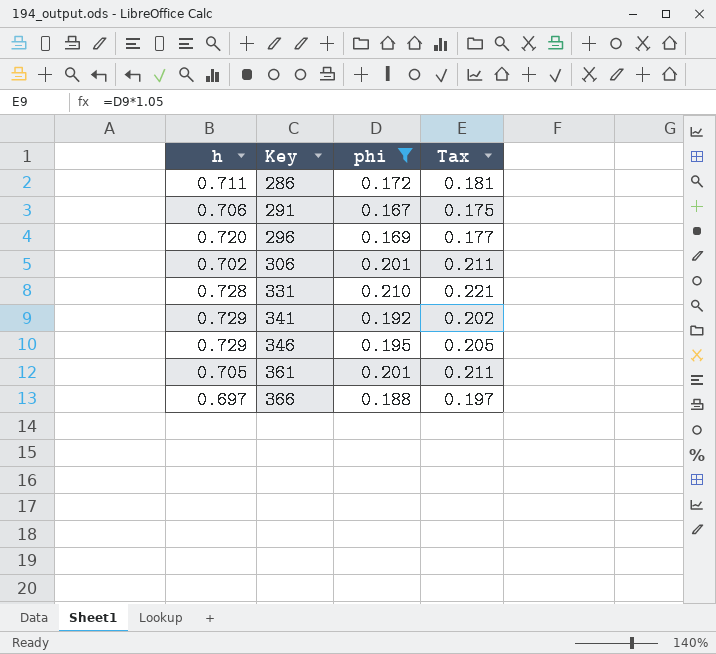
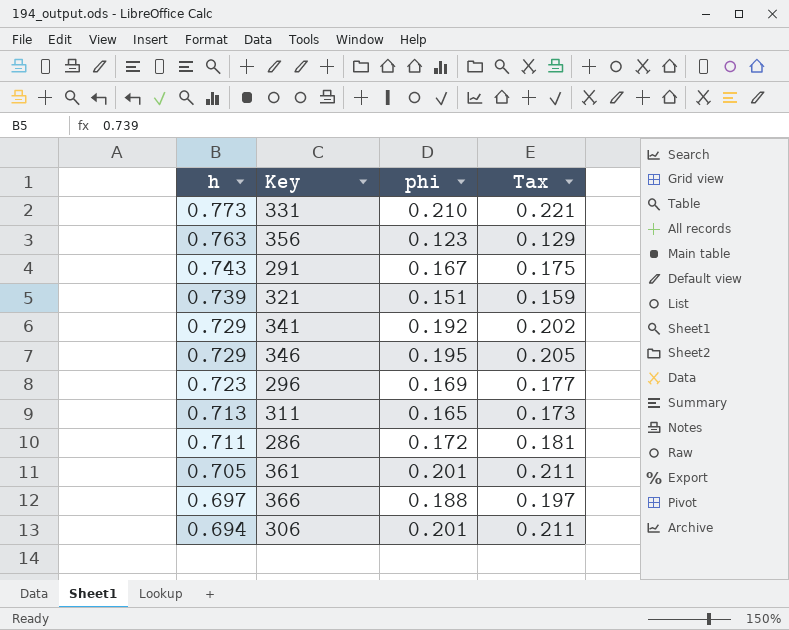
filter: phi >= 0.167 -> none
row order: Key ascending -> h descending
331 | h: 0.728 -> 0.773
291 | h: 0.706 -> 0.743
296 | h: 0.720 -> 0.723
306 | h: 0.702 -> 0.694

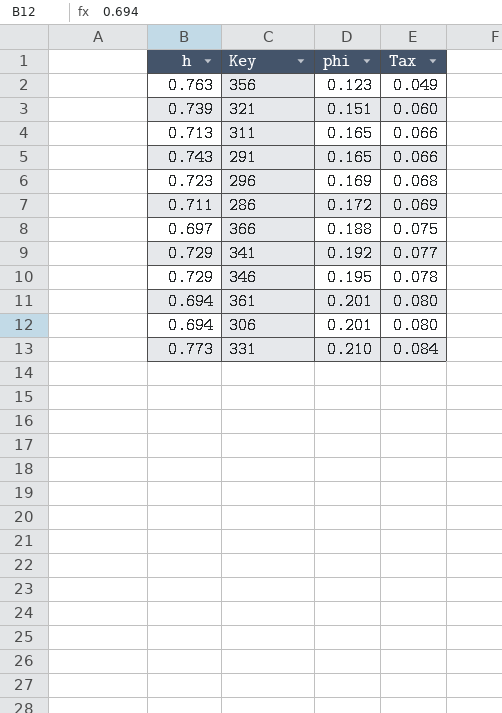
row order: h descending -> phi ascending
column Tax | formula: [phi] * 1.05 -> [phi] * 0.4
291 | phi: 0.167 -> 0.165
361 | h: 0.705 -> 0.694

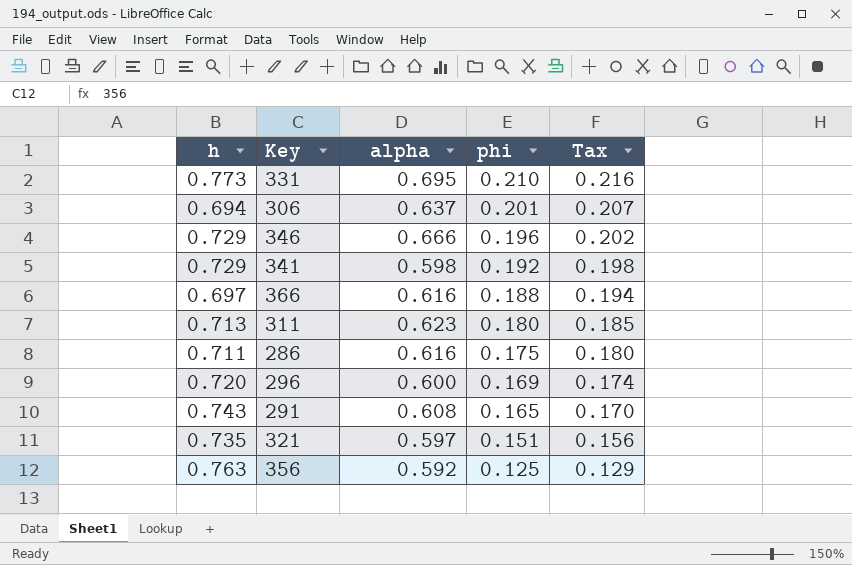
row order: phi ascending -> phi descending
column alpha | position: none -> 3
column Tax | formula: [phi] * 0.4 -> [phi] * 1.03
row 361: 0.694 | 0.201 | 0.080 -> none
346 | phi: 0.195 -> 0.196
311 | phi: 0.165 -> 0.180
286 | phi: 0.172 -> 0.175
296 | h: 0.723 -> 0.720
321 | h: 0.739 -> 0.735
356 | phi: 0.123 -> 0.125

